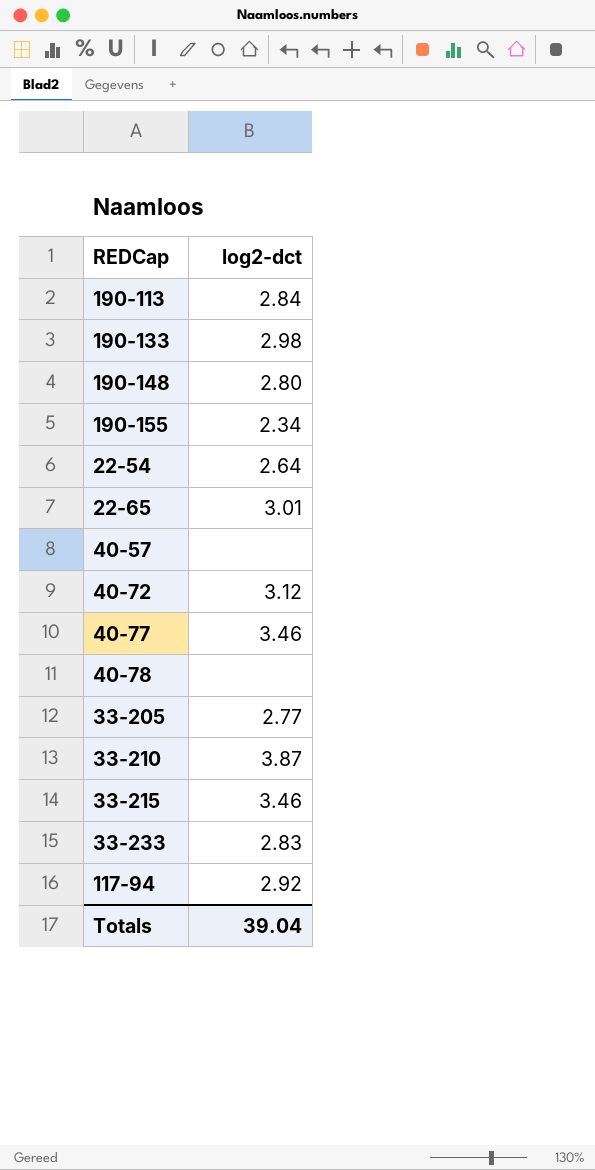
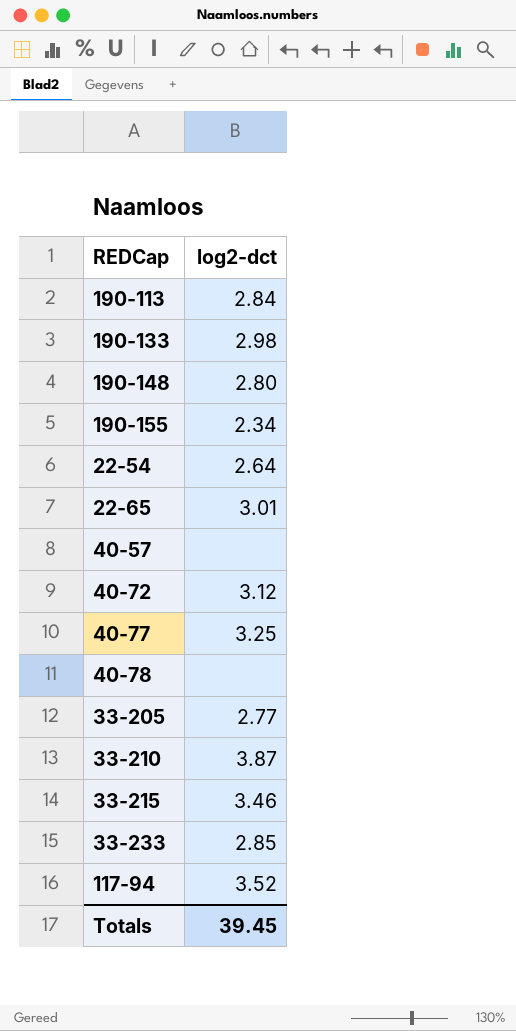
40-77 | log2-dct: 3.46 -> 3.25
33-233 | log2-dct: 2.83 -> 2.85
117-94 | log2-dct: 2.92 -> 3.52
Totals | log2-dct: 39.04 -> 39.45

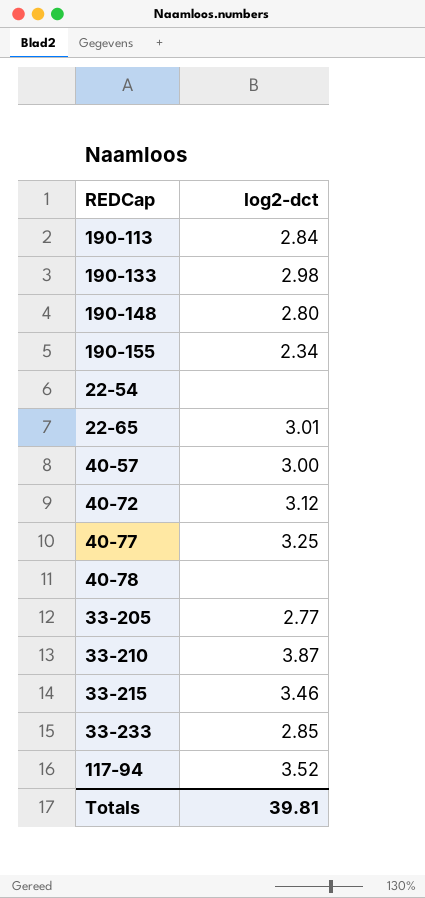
22-54 | log2-dct: 2.64 -> none
40-57 | log2-dct: none -> 3.00
Totals | log2-dct: 39.45 -> 39.81

